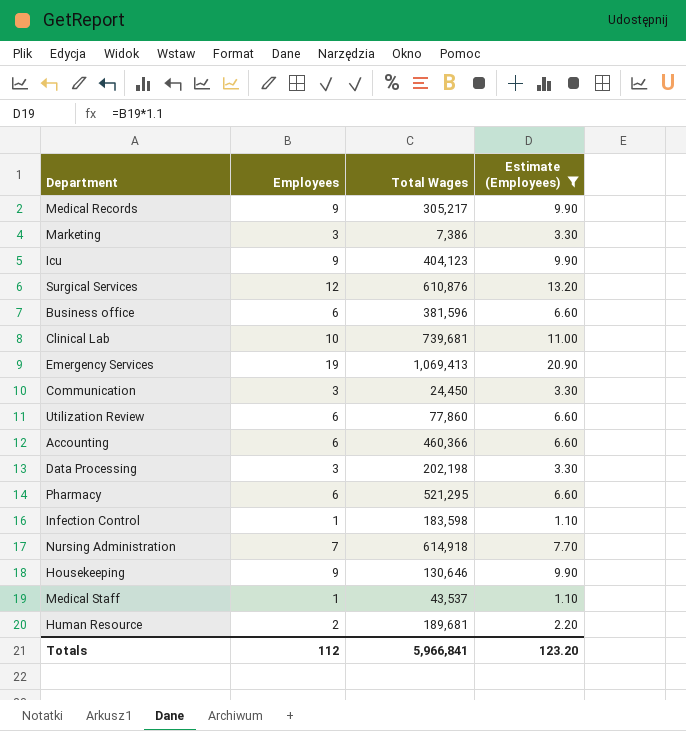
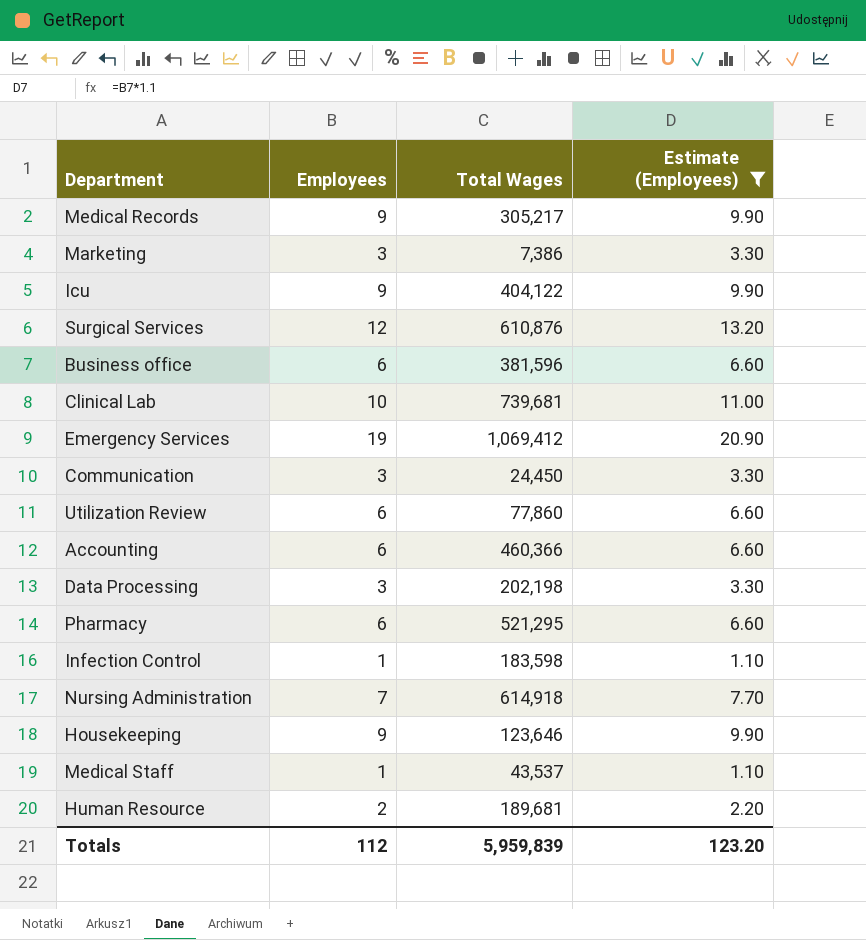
Icu | Total Wages: 404,123 -> 404,122
Emergency Services | Total Wages: 1,069,413 -> 1,069,412
Housekeeping | Total Wages: 130,646 -> 123,646
Totals | Total Wages: 5,966,841 -> 5,959,839

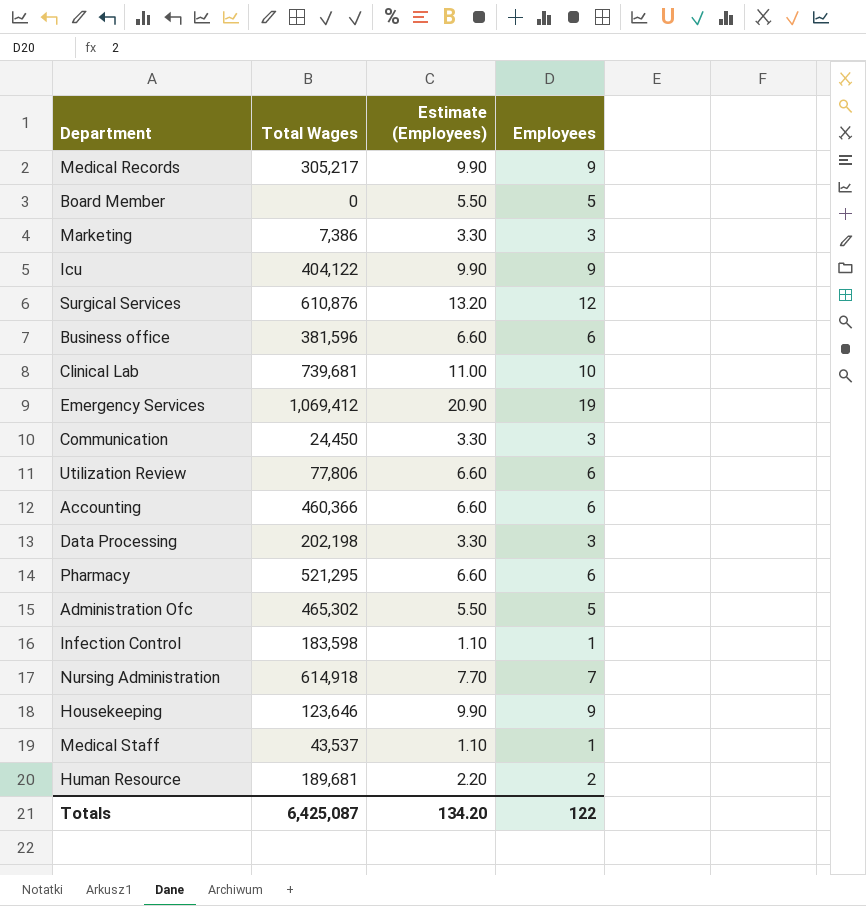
filter: Estimate (Employees) != 5.50 -> none
column Employees | position: 2 -> 4
Utilization Review | Total Wages: 77,860 -> 77,806
Totals | Total Wages: 5,959,839 -> 6,425,087
Totals | Estimate (Employees): 123.20 -> 134.20
Totals | Employees: 112 -> 122

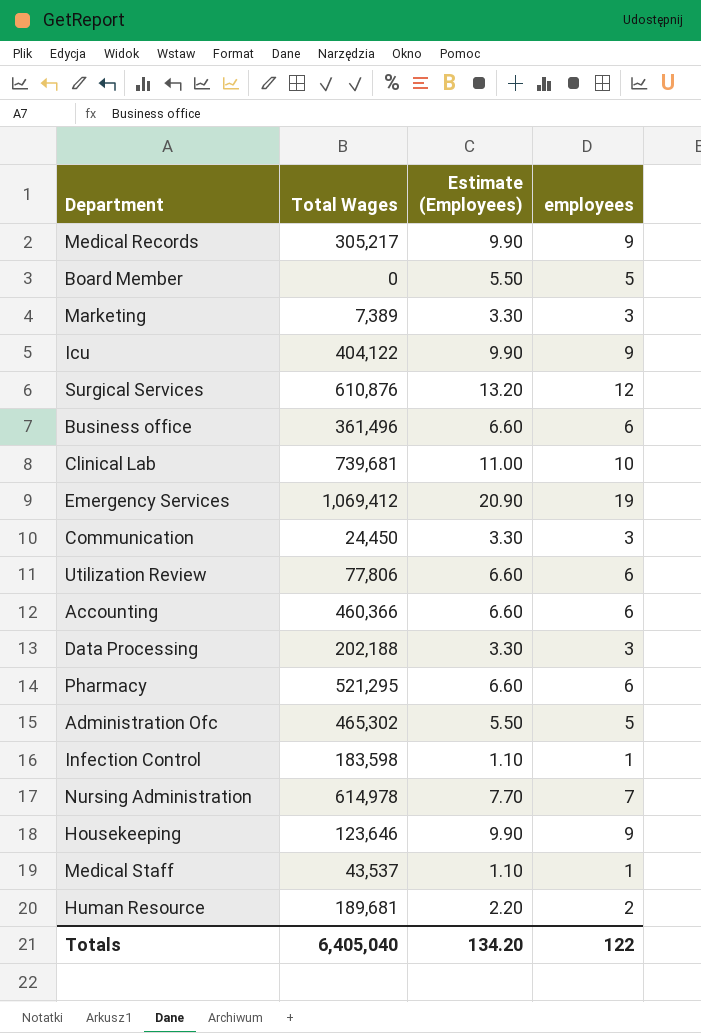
column name: Employees -> employees
Marketing | Total Wages: 7,386 -> 7,389
Business office | Total Wages: 381,596 -> 361,496
Data Processing | Total Wages: 202,198 -> 202,188
Nursing Administration | Total Wages: 614,918 -> 614,978
Totals | Total Wages: 6,425,087 -> 6,405,040

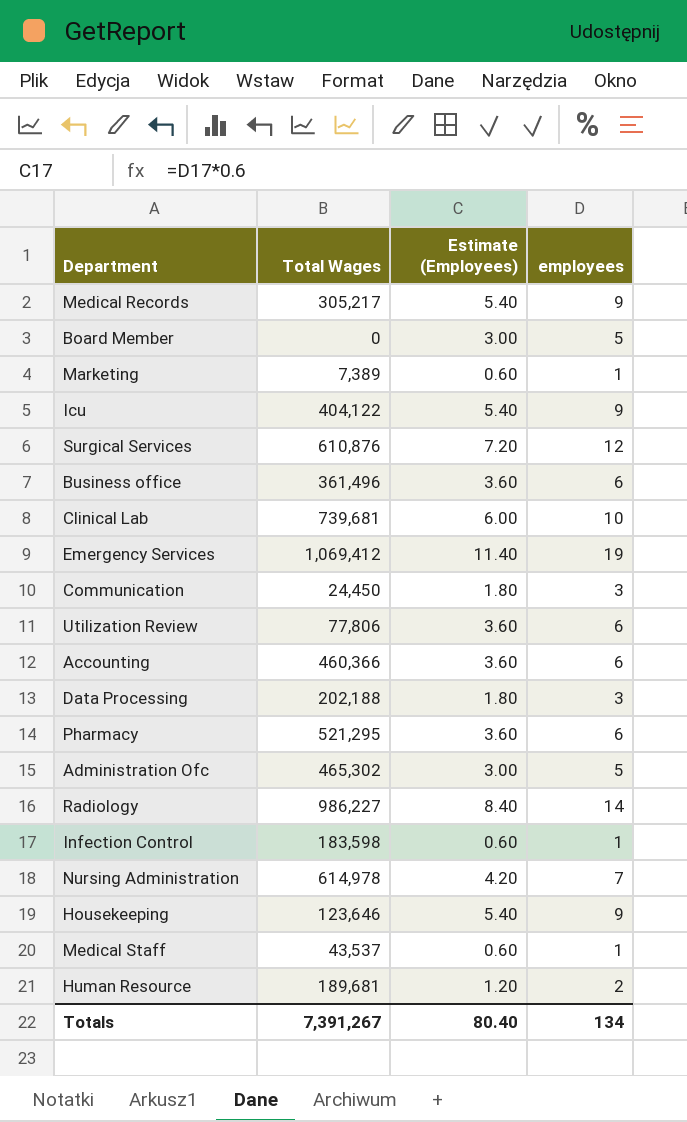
column Estimate (Employees) | formula: [employees] * 1.1 -> [employees] * 0.6
Marketing | employees: 3 -> 1
row Radiology: none -> 986,227 | 8.40 | 14
Totals | Total Wages: 6,405,040 -> 7,391,267
Totals | Estimate (Employees): 134.20 -> 80.40
Totals | employees: 122 -> 134

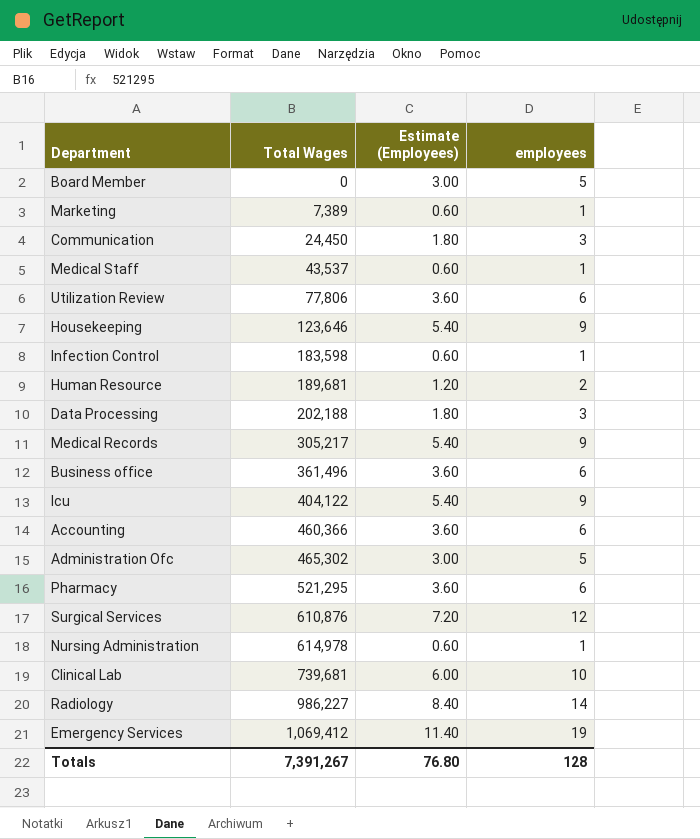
row order: none -> Total Wages ascending
Nursing Administration | Estimate (Employees): 4.20 -> 0.60
Nursing Administration | employees: 7 -> 1
Totals | Estimate (Employees): 80.40 -> 76.80
Totals | employees: 134 -> 128

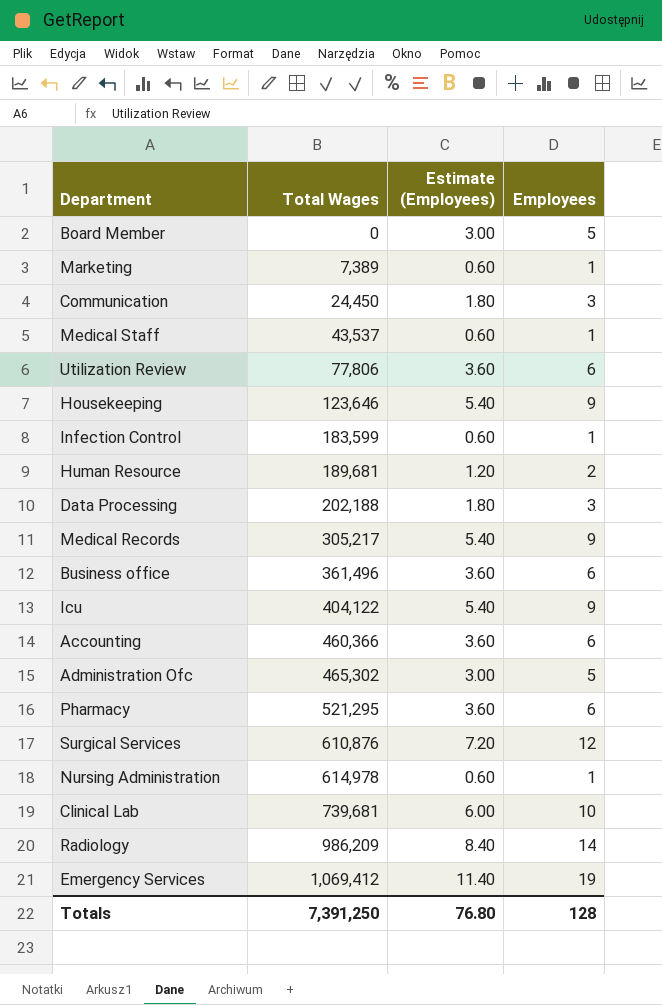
column name: employees -> Employees
Infection Control | Total Wages: 183,598 -> 183,599
Radiology | Total Wages: 986,227 -> 986,209
Totals | Total Wages: 7,391,267 -> 7,391,250

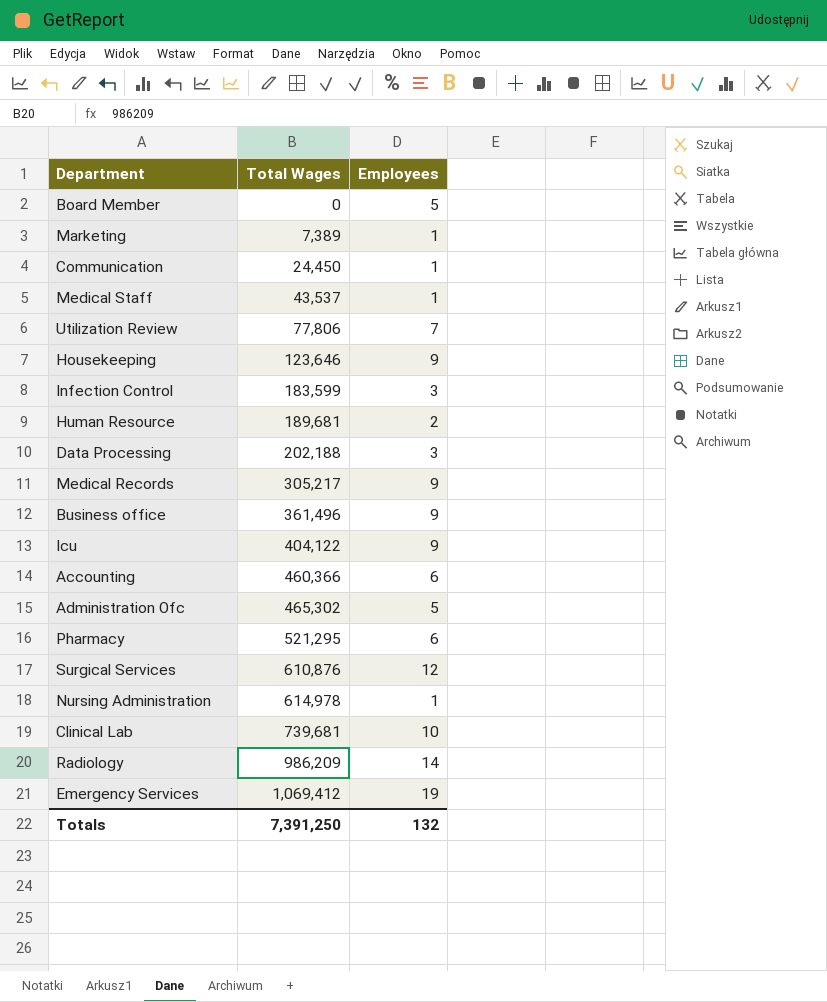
column Estimate (Employees) | formula: [Employees] * 0.6 -> none
Communication | Employees: 3 -> 1
Utilization Review | Employees: 6 -> 7
Infection Control | Employees: 1 -> 3
Business office | Employees: 6 -> 9
Totals | Employees: 128 -> 132

